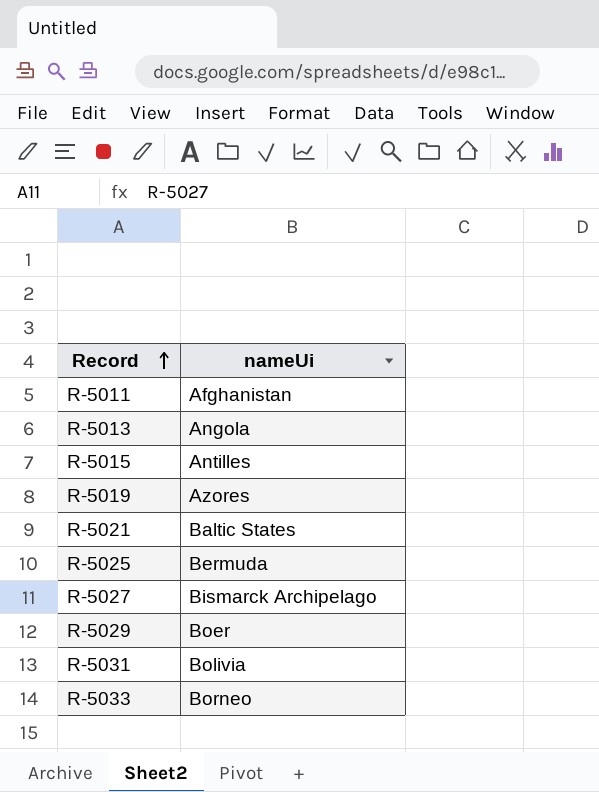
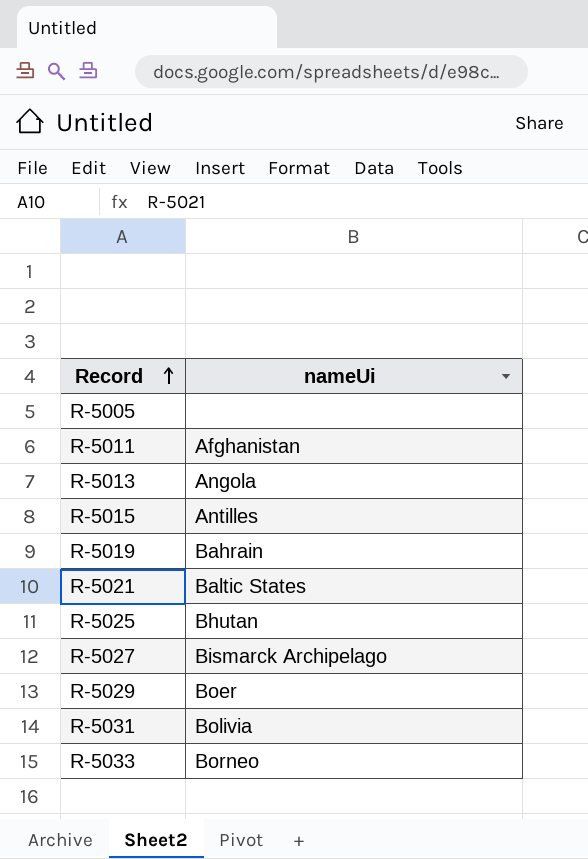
row R-5005: none -> none
R-5019 | nameUi: Azores -> Bahrain
R-5025 | nameUi: Bermuda -> Bhutan

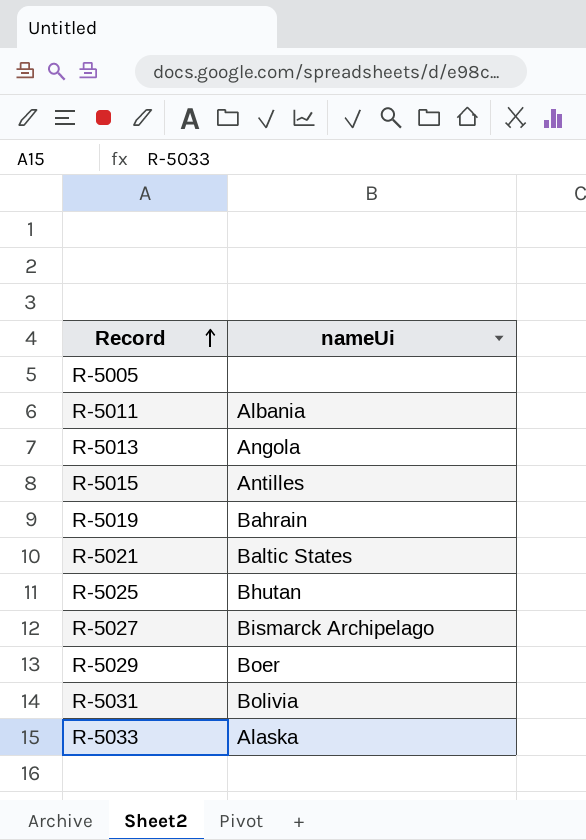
R-5011 | nameUi: Afghanistan -> Albania
R-5033 | nameUi: Borneo -> Alaska

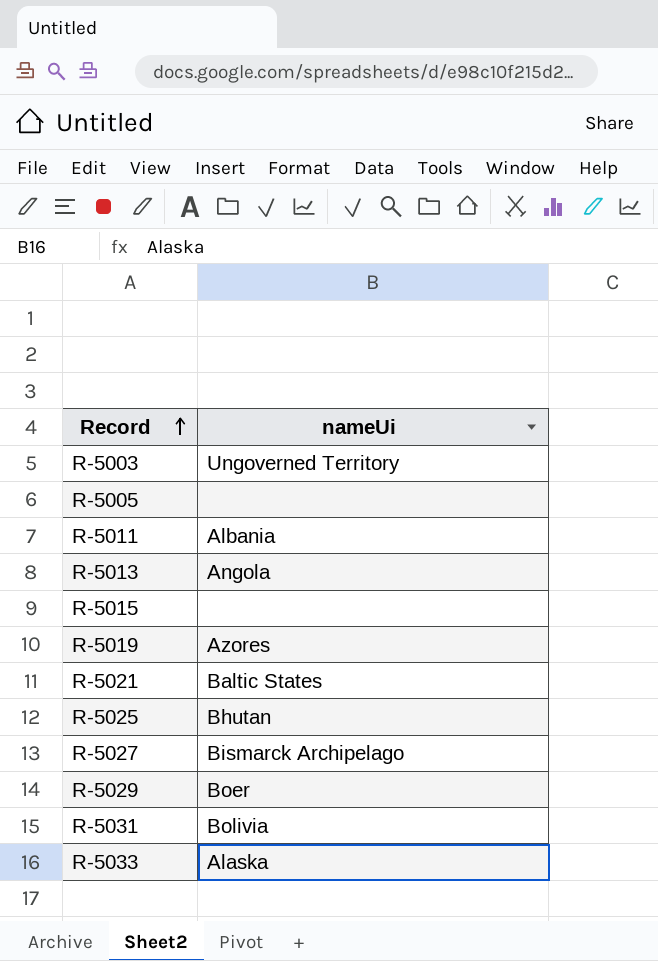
row R-5003: none -> Ungoverned Territory
R-5015 | nameUi: Antilles -> none
R-5019 | nameUi: Bahrain -> Azores

